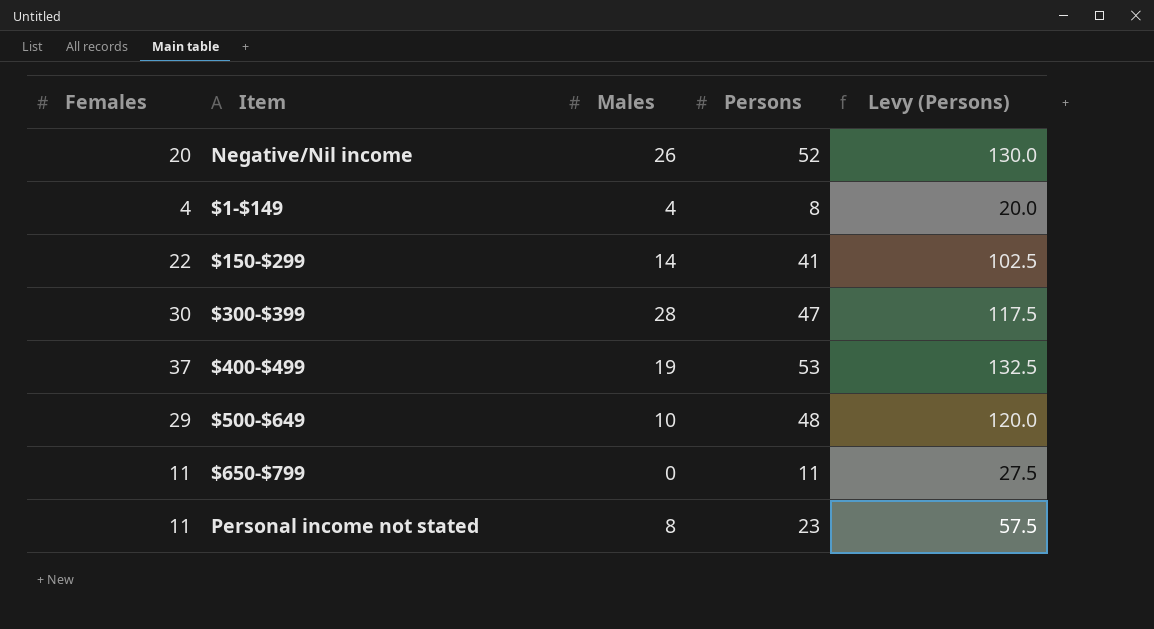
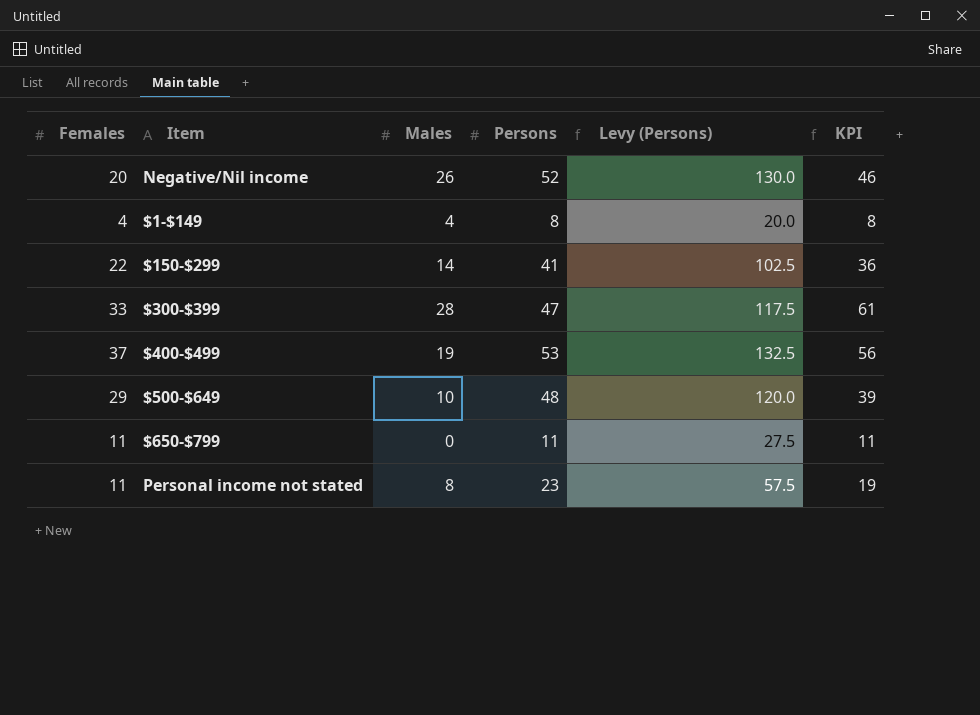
column KPI | formula: none -> [Females] + [Males]
$300-$399 | Females: 30 -> 33

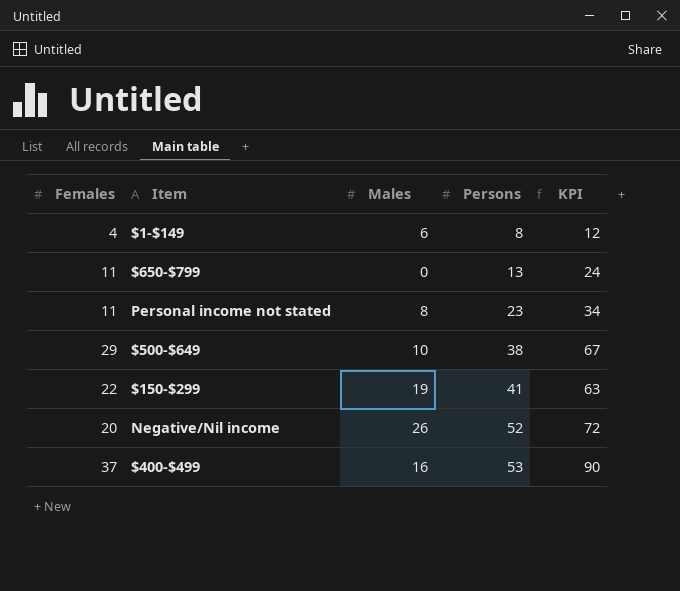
row order: none -> Persons ascending
column Levy (Persons) | formula: [Persons] * 2.5 -> none
column KPI | formula: [Females] + [Males] -> [Females] + [Persons]
row $300-$399: 33 | 28 | 47 | 117.5 | 61 -> none
$1-$149 | Males: 4 -> 6
$650-$799 | Persons: 11 -> 13
$500-$649 | Persons: 48 -> 38
$150-$299 | Males: 14 -> 19
$400-$499 | Males: 19 -> 16

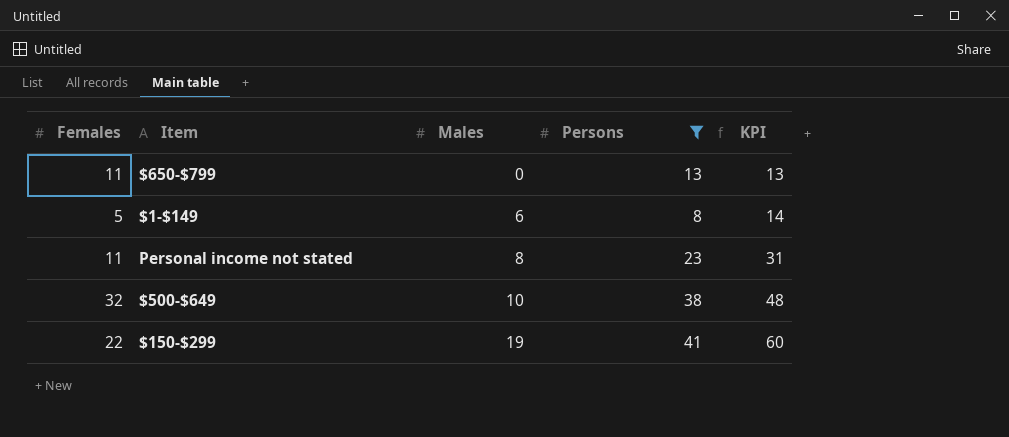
filter: none -> Persons <= 41
row order: Persons ascending -> Males ascending
column KPI | formula: [Females] + [Persons] -> [Males] + [Persons]
$1-$149 | Females: 4 -> 5
$500-$649 | Females: 29 -> 32

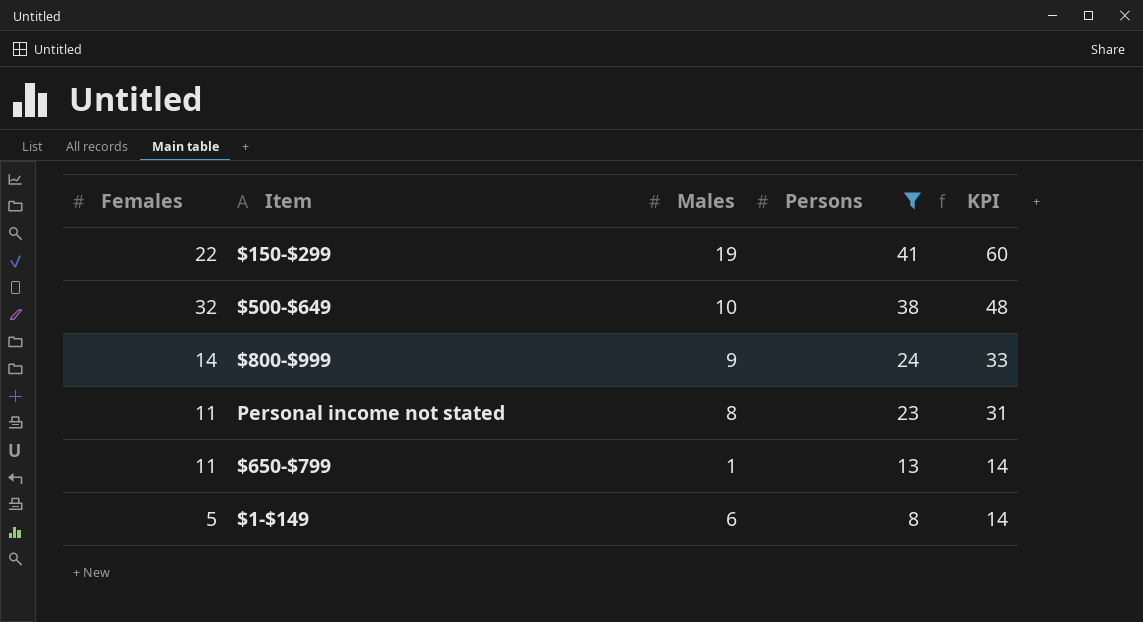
row order: Males ascending -> Persons descending
row $800-$999: none -> 14 | 9 | 24 | 33
$650-$799 | Males: 0 -> 1
$650-$799 | KPI: 13 -> 14

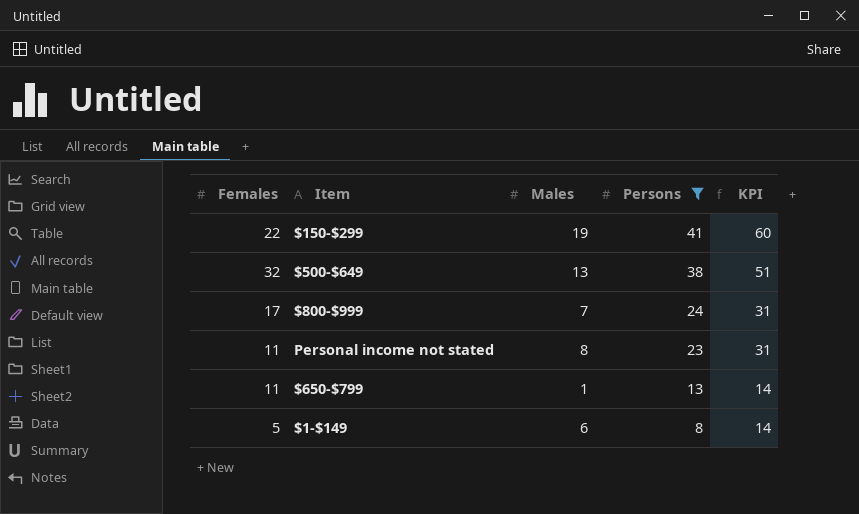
$500-$649 | Males: 10 -> 13
$500-$649 | KPI: 48 -> 51
$800-$999 | Females: 14 -> 17
$800-$999 | Males: 9 -> 7
$800-$999 | KPI: 33 -> 31

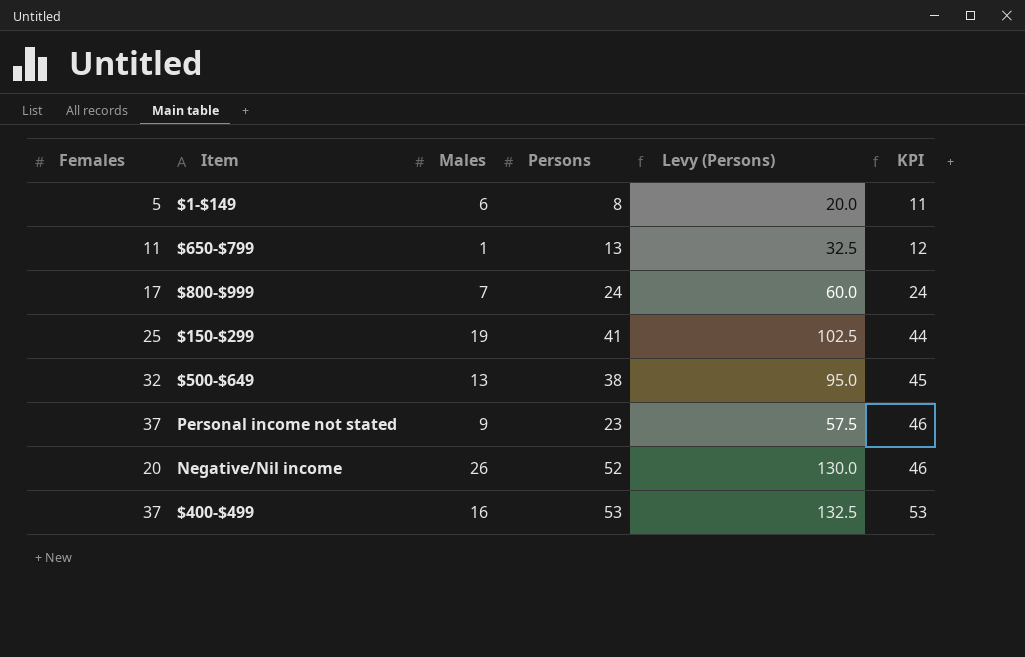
filter: Persons <= 41 -> none
row order: Persons descending -> KPI ascending
column Levy (Persons) | formula: none -> [Persons] * 2.5
column KPI | formula: [Males] + [Persons] -> [Females] + [Males]
$150-$299 | Females: 22 -> 25
Personal income not stated | Females: 11 -> 37
Personal income not stated | Males: 8 -> 9

